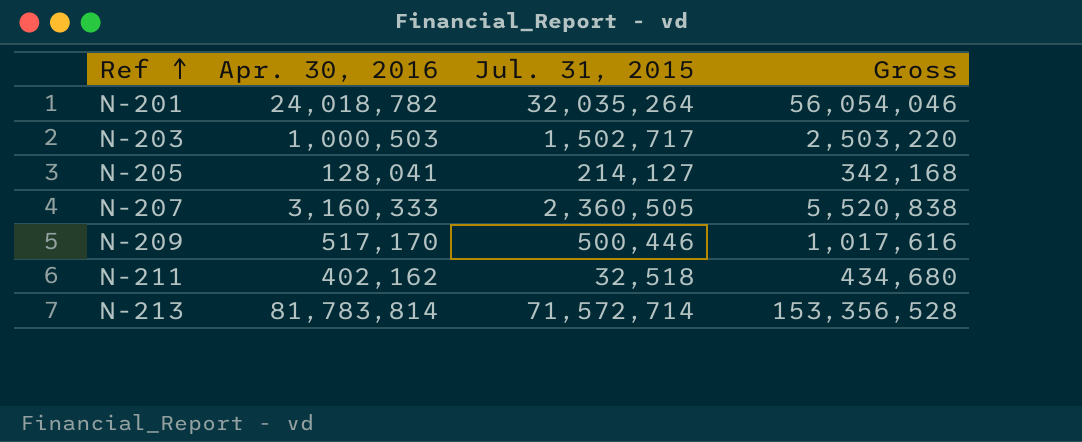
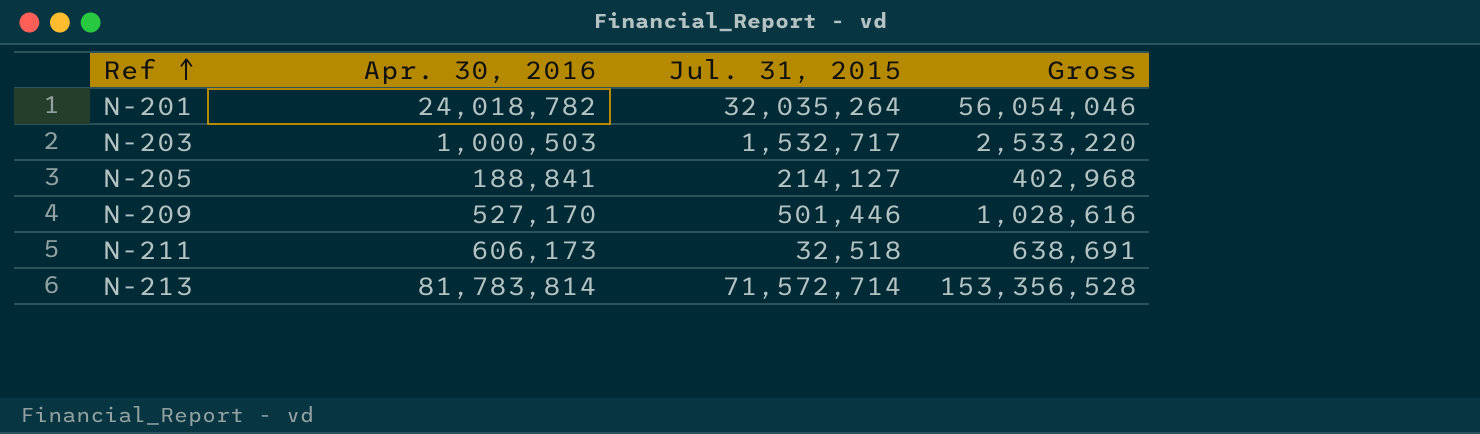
row N-207: 3,160,333 | 2,360,505 | 5,520,838 -> none
N-203 | Jul. 31, 2015: 1,502,717 -> 1,532,717
N-203 | Gross: 2,503,220 -> 2,533,220
N-205 | Apr. 30, 2016: 128,041 -> 188,841
N-205 | Gross: 342,168 -> 402,968
N-209 | Apr. 30, 2016: 517,170 -> 527,170
N-209 | Jul. 31, 2015: 500,446 -> 501,446
N-209 | Gross: 1,017,616 -> 1,028,616
N-211 | Apr. 30, 2016: 402,162 -> 606,173
N-211 | Gross: 434,680 -> 638,691

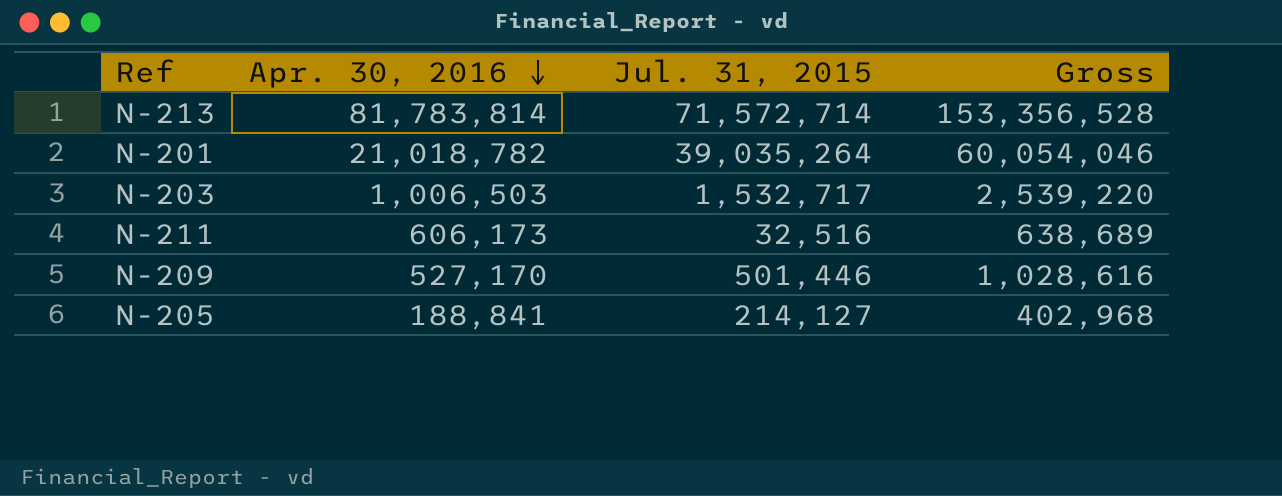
row order: Ref ascending -> Apr. 30, 2016 descending
N-201 | Apr. 30, 2016: 24,018,782 -> 21,018,782
N-201 | Jul. 31, 2015: 32,035,264 -> 39,035,264
N-201 | Gross: 56,054,046 -> 60,054,046
N-203 | Apr. 30, 2016: 1,000,503 -> 1,006,503
N-203 | Gross: 2,533,220 -> 2,539,220
N-211 | Jul. 31, 2015: 32,518 -> 32,516
N-211 | Gross: 638,691 -> 638,689

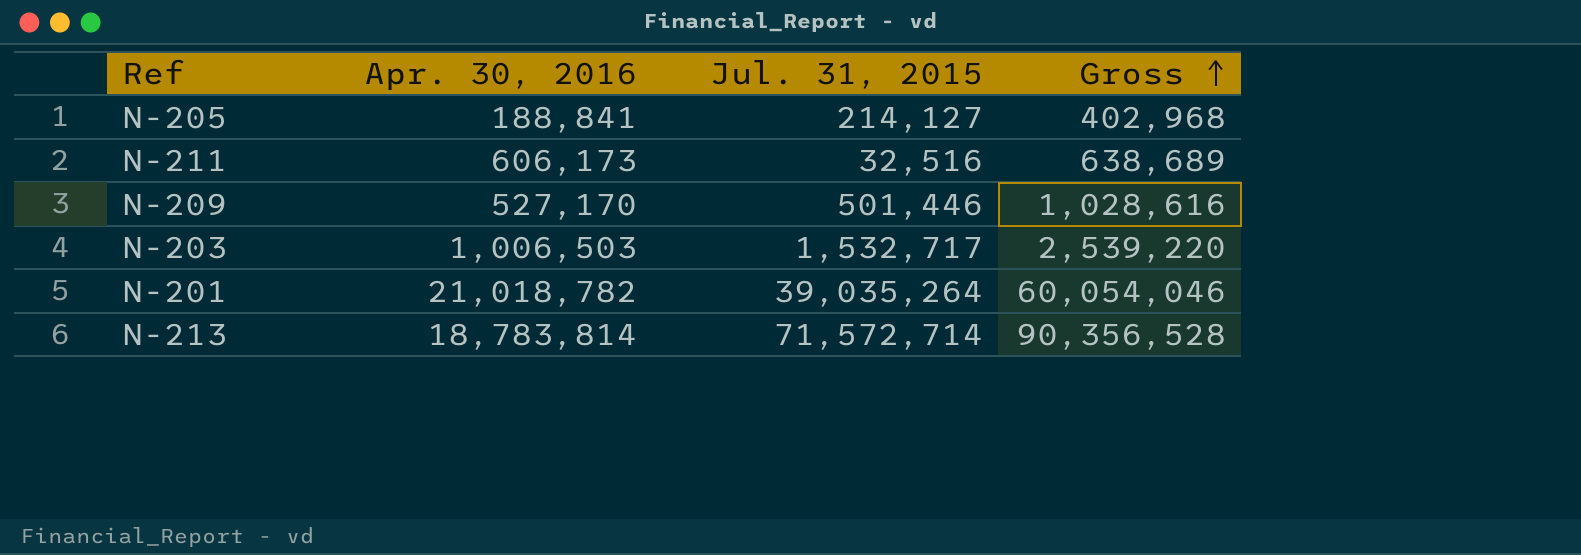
row order: Apr. 30, 2016 descending -> Gross ascending
N-213 | Apr. 30, 2016: 81,783,814 -> 18,783,814
N-213 | Gross: 153,356,528 -> 90,356,528

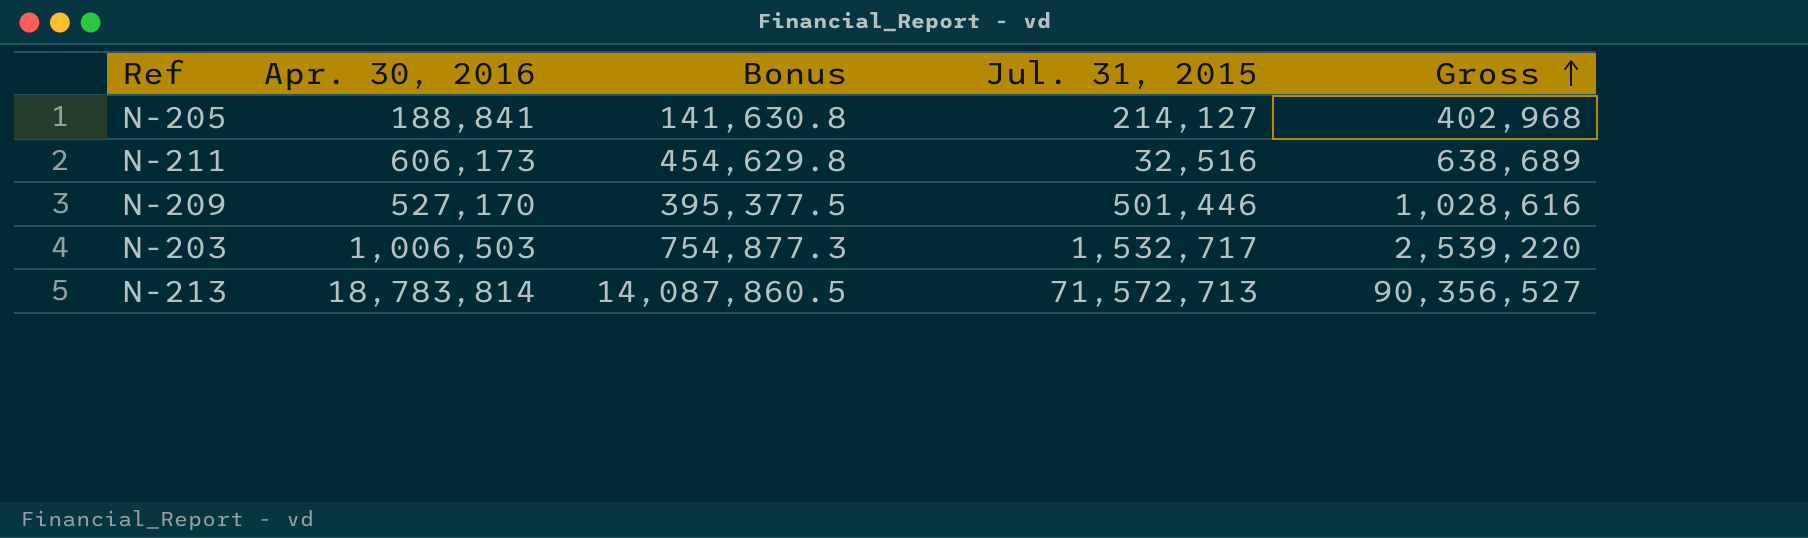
column Bonus | formula: none -> [Apr. 30, 2016] * 0.75
row N-201: 21,018,782 | 39,035,264 | 60,054,046 -> none
N-213 | Jul. 31, 2015: 71,572,714 -> 71,572,713
N-213 | Gross: 90,356,528 -> 90,356,527

